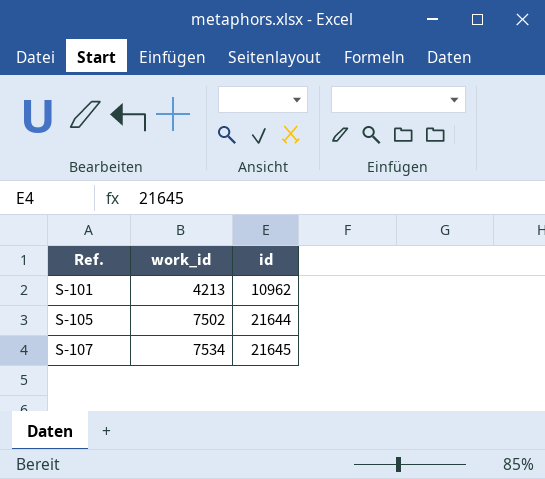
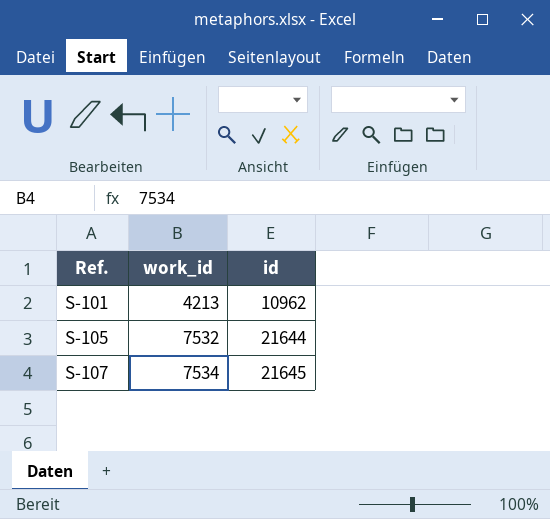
S-105 | work_id: 7502 -> 7532

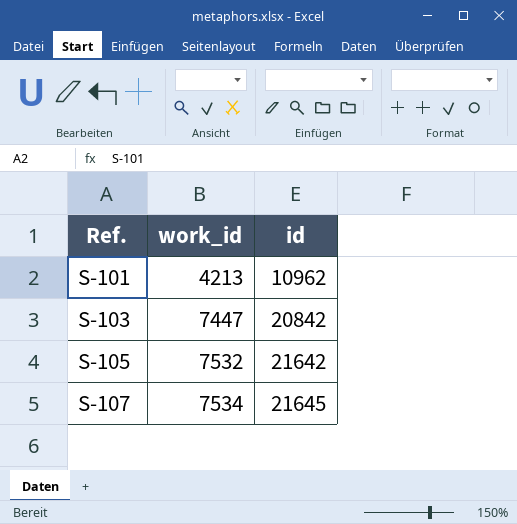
row S-103: none -> 7447 | 20842
S-105 | id: 21644 -> 21642

